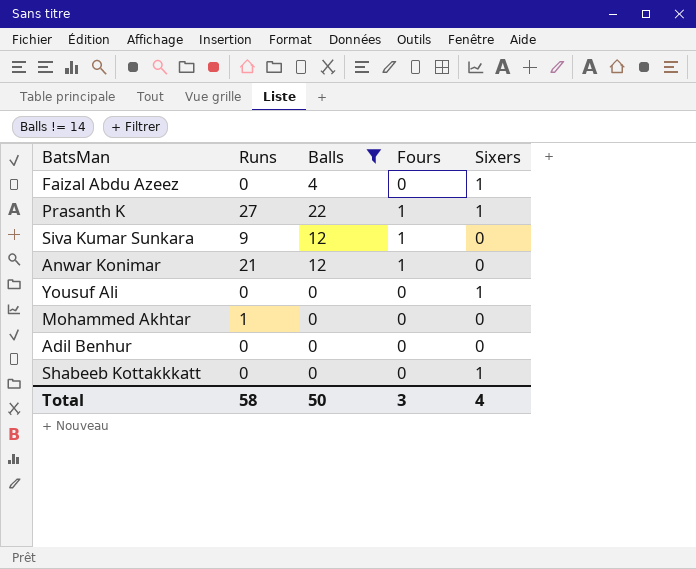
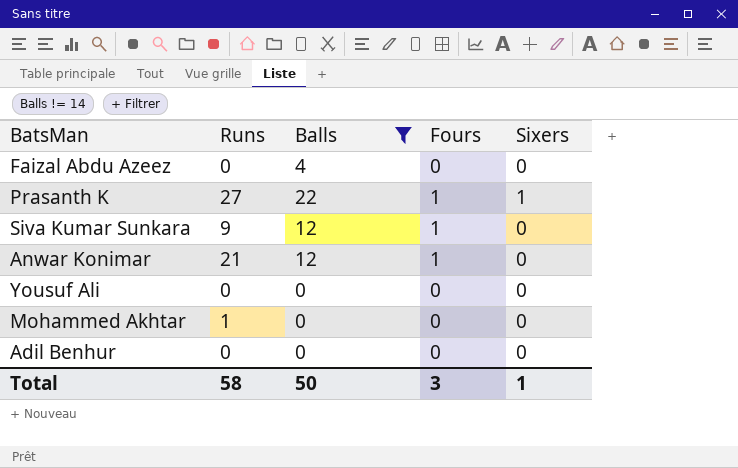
row Shabeeb Kottakkkatt: 0 | 0 | 0 | 1 -> none
Faizal Abdu Azeez | Sixers: 1 -> 0
Yousuf Ali | Sixers: 1 -> 0
Total | Sixers: 4 -> 1

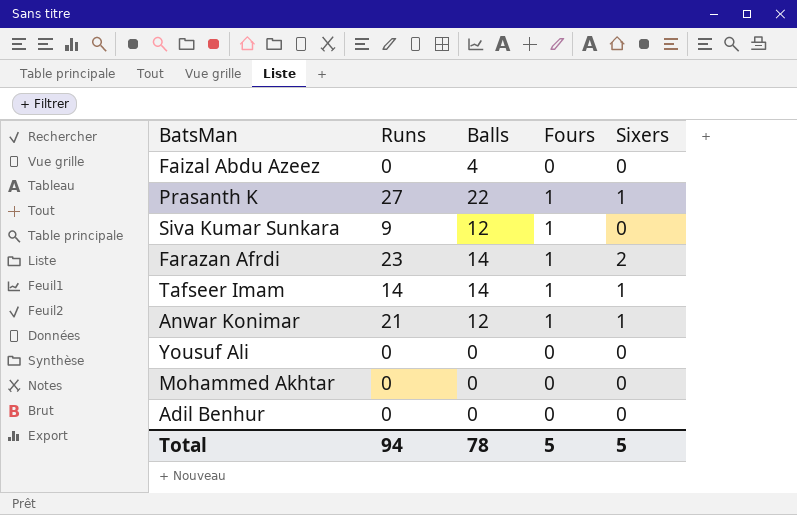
filter: Balls != 14 -> none
Anwar Konimar | Sixers: 0 -> 1
Mohammed Akhtar | Runs: 1 -> 0
Total | Runs: 58 -> 94
Total | Balls: 50 -> 78
Total | Fours: 3 -> 5
Total | Sixers: 1 -> 5

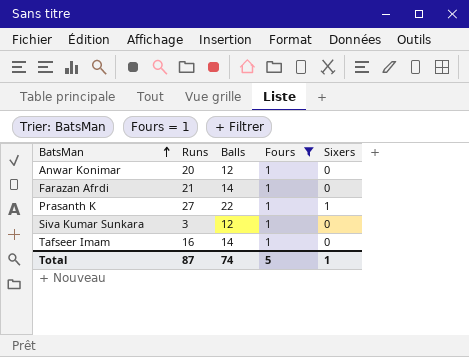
filter: none -> Fours = 1
row order: none -> BatsMan ascending
Anwar Konimar | Runs: 21 -> 20
Anwar Konimar | Sixers: 1 -> 0
Farazan Afrdi | Runs: 23 -> 21
Farazan Afrdi | Sixers: 2 -> 0
Siva Kumar Sunkara | Runs: 9 -> 3
Tafseer Imam | Runs: 14 -> 16
Tafseer Imam | Sixers: 1 -> 0
Total | Runs: 94 -> 87
Total | Balls: 78 -> 74
Total | Sixers: 5 -> 1

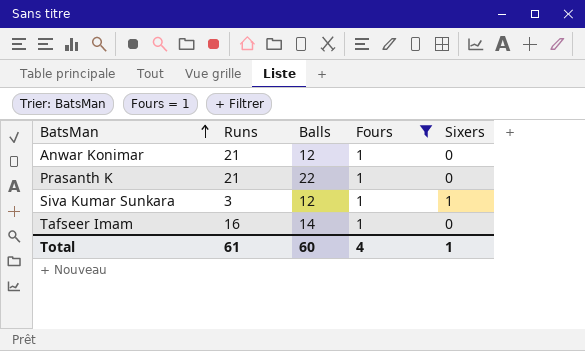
row Farazan Afrdi: 21 | 14 | 1 | 0 -> none
Anwar Konimar | Runs: 20 -> 21
Prasanth K | Runs: 27 -> 21
Prasanth K | Sixers: 1 -> 0
Siva Kumar Sunkara | Sixers: 0 -> 1
Total | Runs: 87 -> 61
Total | Balls: 74 -> 60
Total | Fours: 5 -> 4

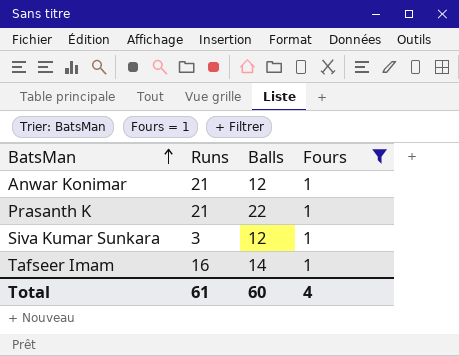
column Sixers | position: 5 -> none

